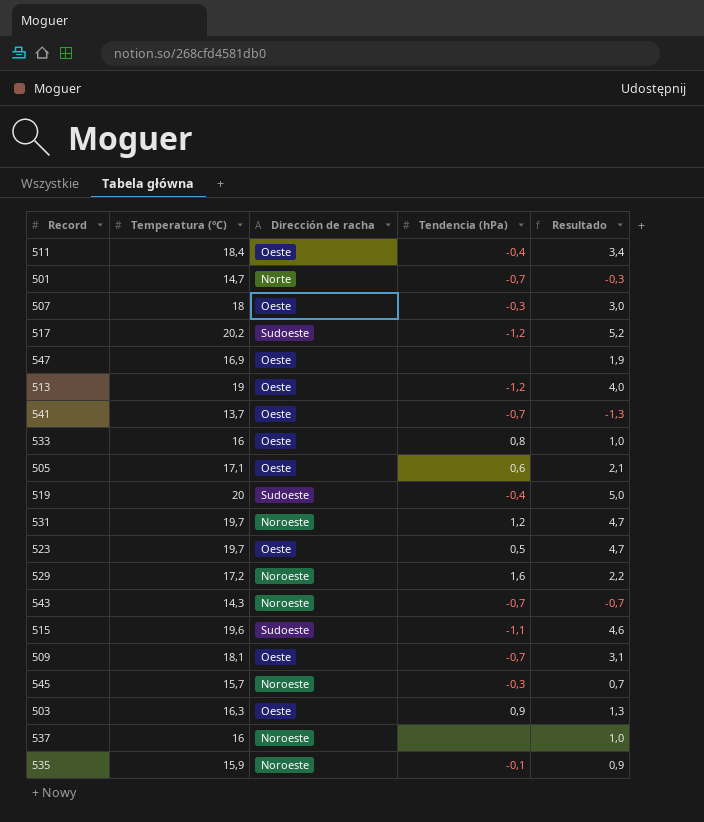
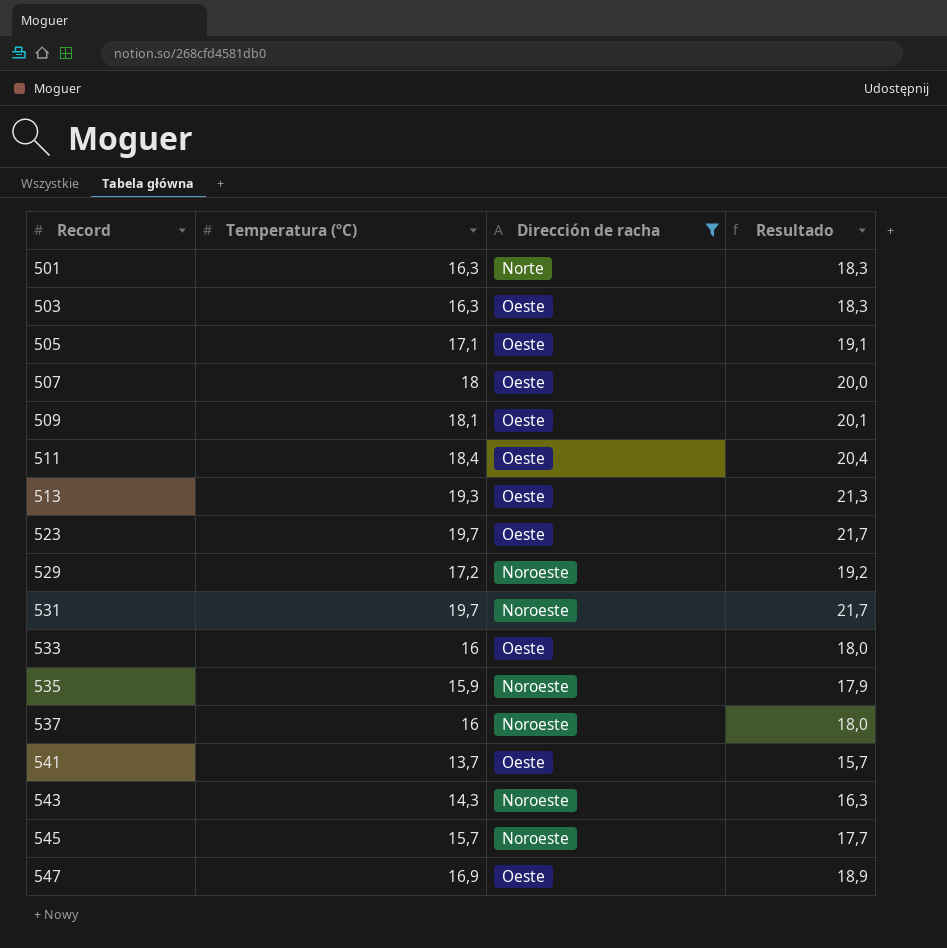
filter: none -> Dirección de racha != Sudoeste
row order: none -> Record ascending
column Tendencia (hPa) | position: 4 -> none
column Resultado | formula: [Temperatura (ºC)] - 15 -> [Temperatura (ºC)] + 2
501 | Temperatura (ºC): 14,7 -> 16,3
513 | Temperatura (ºC): 19 -> 19,3

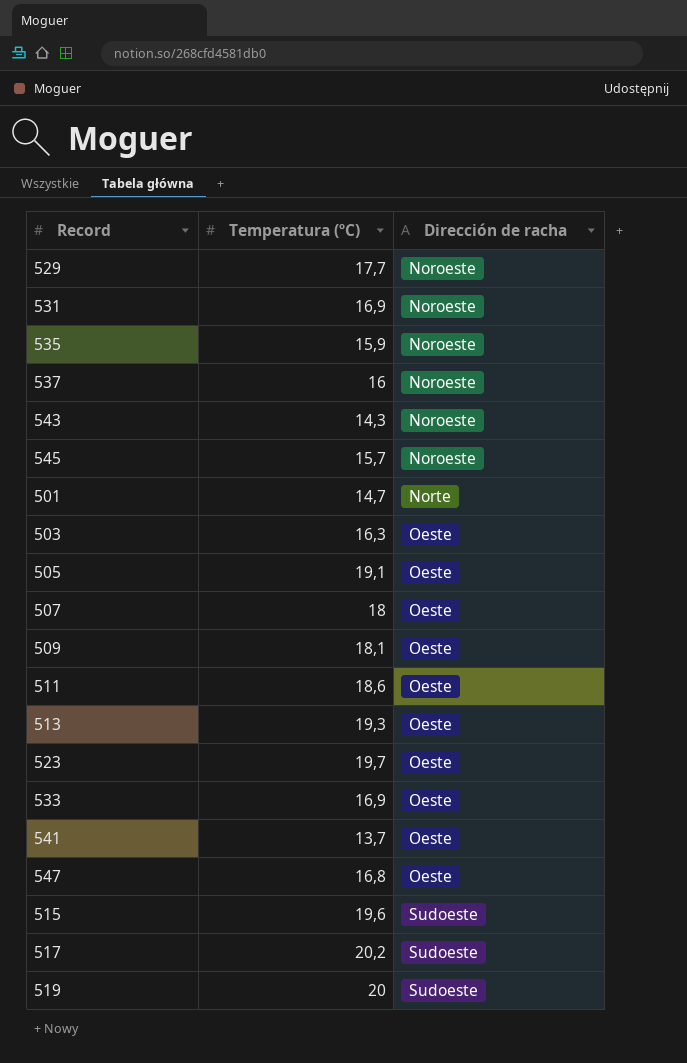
filter: Dirección de racha != Sudoeste -> none
row order: Record ascending -> Dirección de racha ascending
column Resultado | formula: [Temperatura (ºC)] + 2 -> none
529 | Temperatura (ºC): 17,2 -> 17,7
531 | Temperatura (ºC): 19,7 -> 16,9
501 | Temperatura (ºC): 16,3 -> 14,7
505 | Temperatura (ºC): 17,1 -> 19,1
511 | Temperatura (ºC): 18,4 -> 18,6
533 | Temperatura (ºC): 16 -> 16,9
547 | Temperatura (ºC): 16,9 -> 16,8

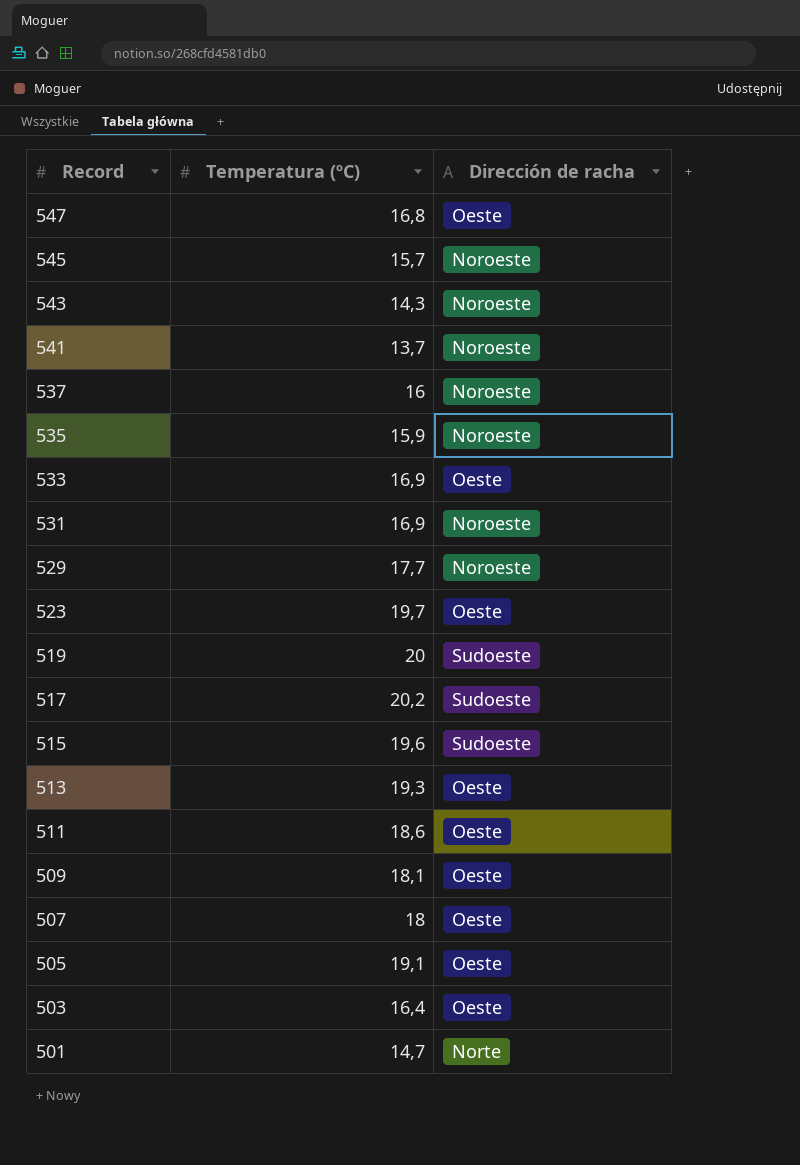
row order: Dirección de racha ascending -> Record descending
541 | Dirección de racha: Oeste -> Noroeste
503 | Temperatura (ºC): 16,3 -> 16,4

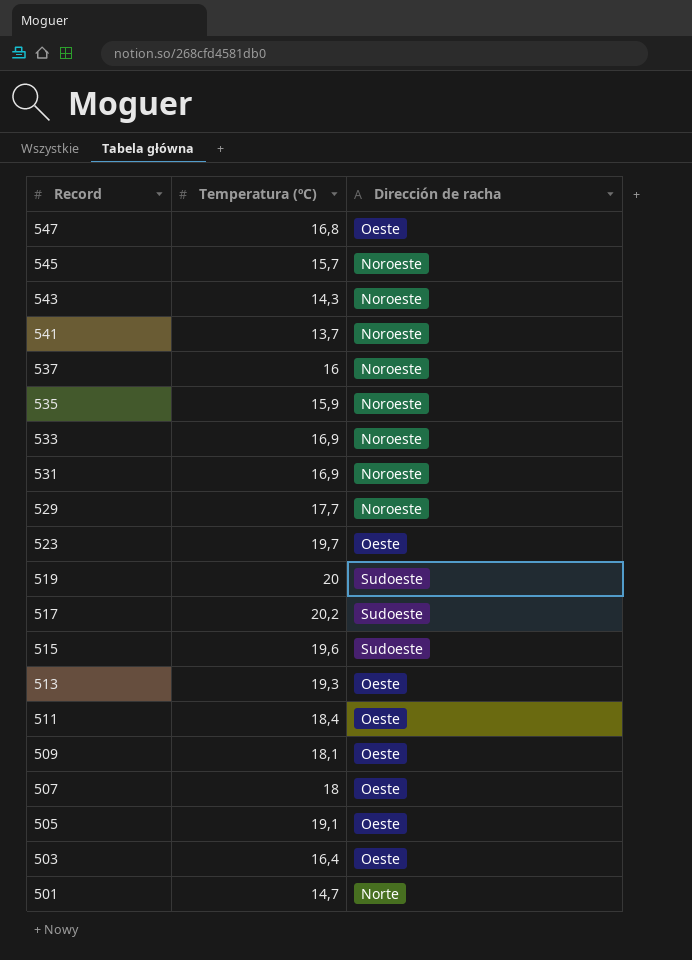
533 | Dirección de racha: Oeste -> Noroeste
511 | Temperatura (ºC): 18,6 -> 18,4

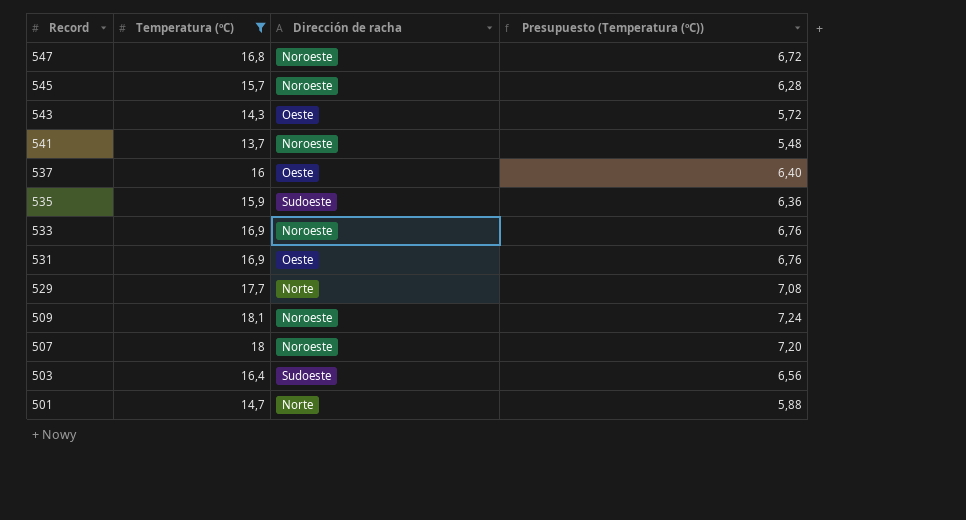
filter: none -> Temperatura (ºC) <= 18,1
column Presupuesto (Temperatura (ºC)) | formula: none -> [Temperatura (ºC)] * 0,4
547 | Dirección de racha: Oeste -> Noroeste
543 | Dirección de racha: Noroeste -> Oeste
537 | Dirección de racha: Noroeste -> Oeste
535 | Dirección de racha: Noroeste -> Sudoeste
531 | Dirección de racha: Noroeste -> Oeste
529 | Dirección de racha: Noroeste -> Norte
509 | Dirección de racha: Oeste -> Noroeste
507 | Dirección de racha: Oeste -> Noroeste
503 | Dirección de racha: Oeste -> Sudoeste

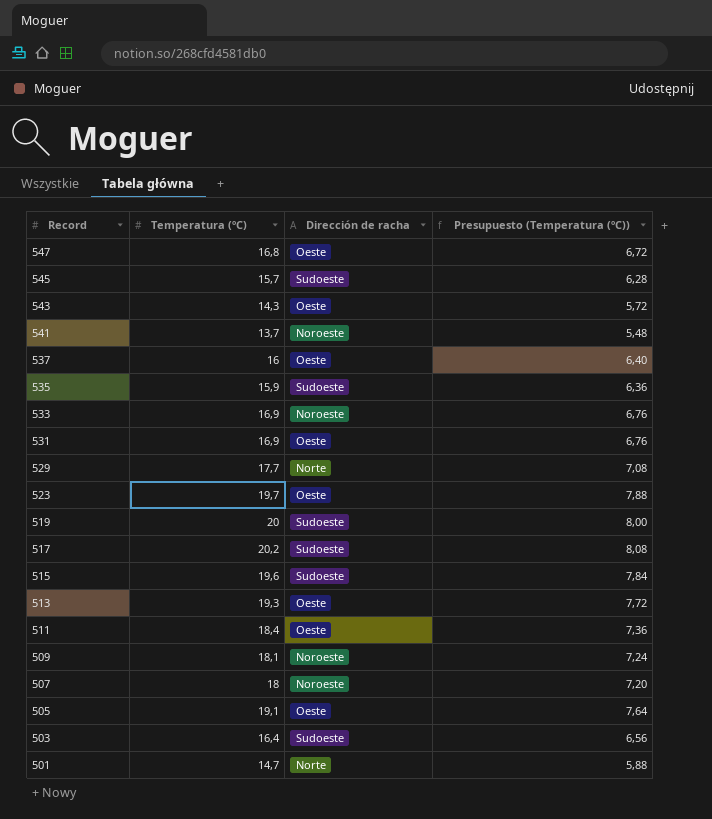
filter: Temperatura (ºC) <= 18,1 -> none
547 | Dirección de racha: Noroeste -> Oeste
545 | Dirección de racha: Noroeste -> Sudoeste

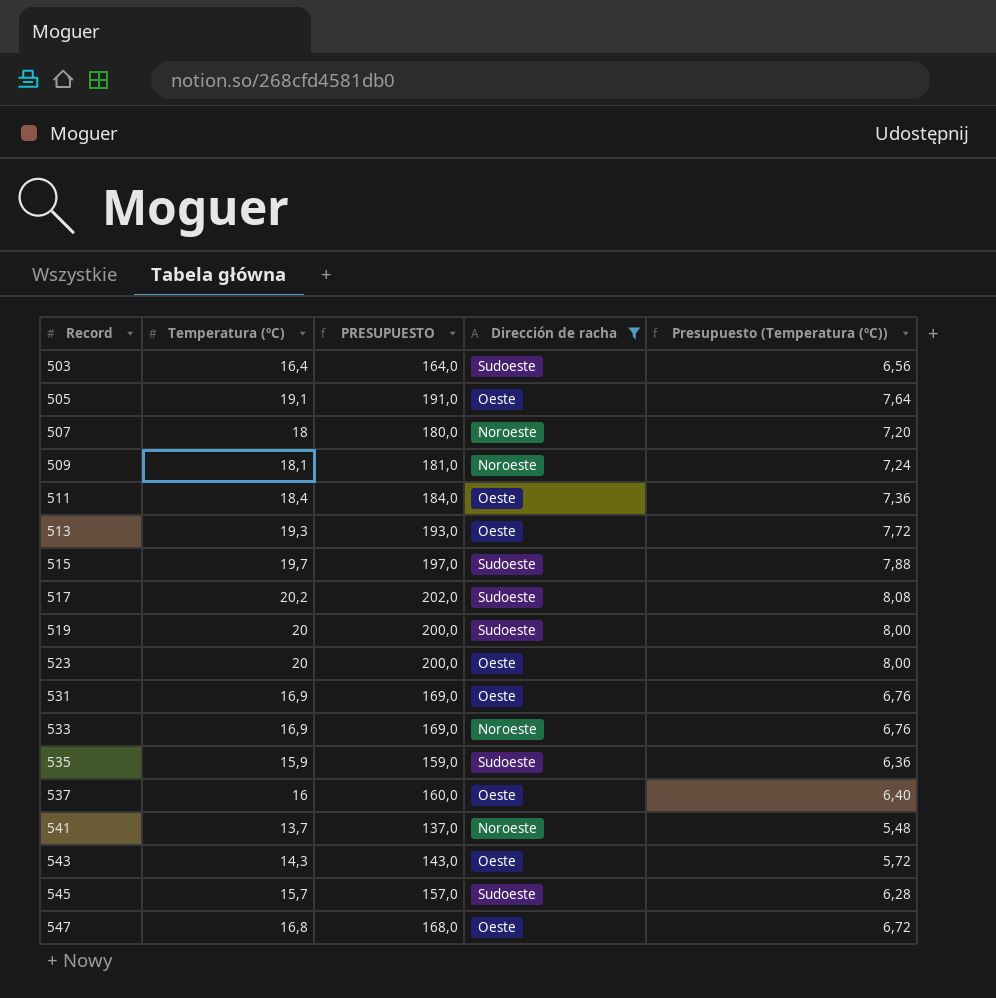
filter: none -> Dirección de racha != Norte
row order: Record descending -> Record ascending
column PRESUPUESTO | formula: none -> [Temperatura (ºC)] * 10
515 | Temperatura (ºC): 19,6 -> 19,7
515 | Presupuesto (Temperatura (ºC)): 7,84 -> 7,88
523 | Temperatura (ºC): 19,7 -> 20
523 | Presupuesto (Temperatura (ºC)): 7,88 -> 8,00

